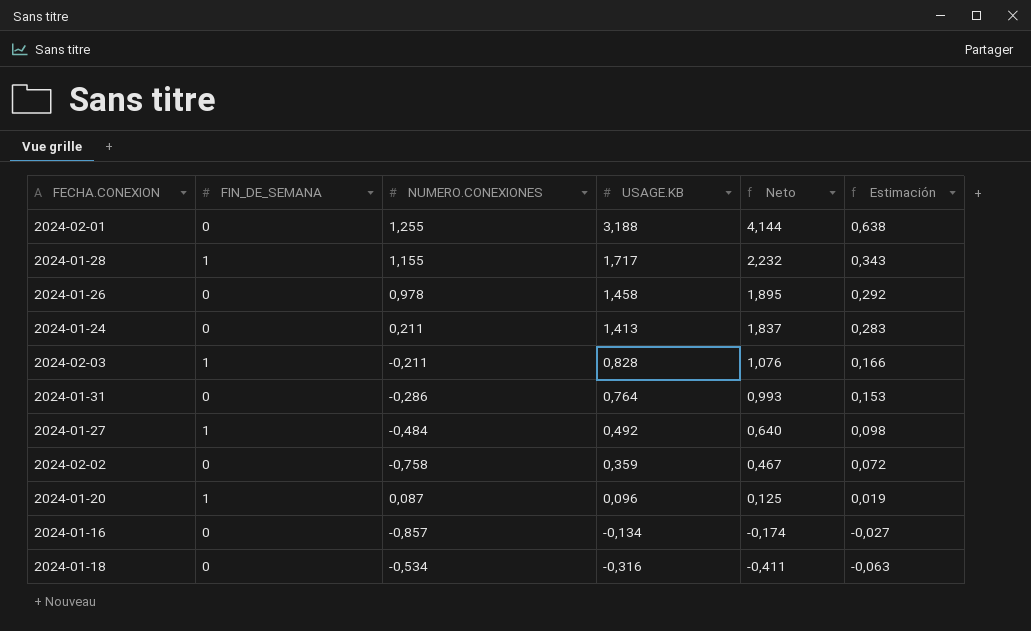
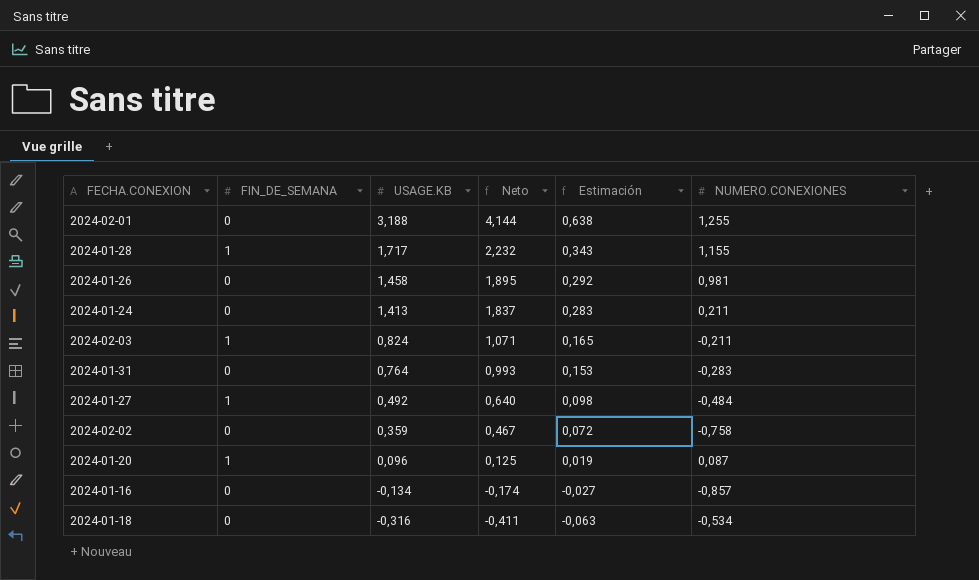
column NUMERO.CONEXIONES | position: 3 -> 6
2024-01-26 | NUMERO.CONEXIONES: 0,978 -> 0,981
2024-02-03 | USAGE.KB: 0,828 -> 0,824
2024-02-03 | Neto: 1,076 -> 1,071
2024-02-03 | Estimación: 0,166 -> 0,165
2024-01-31 | NUMERO.CONEXIONES: -0,286 -> -0,283

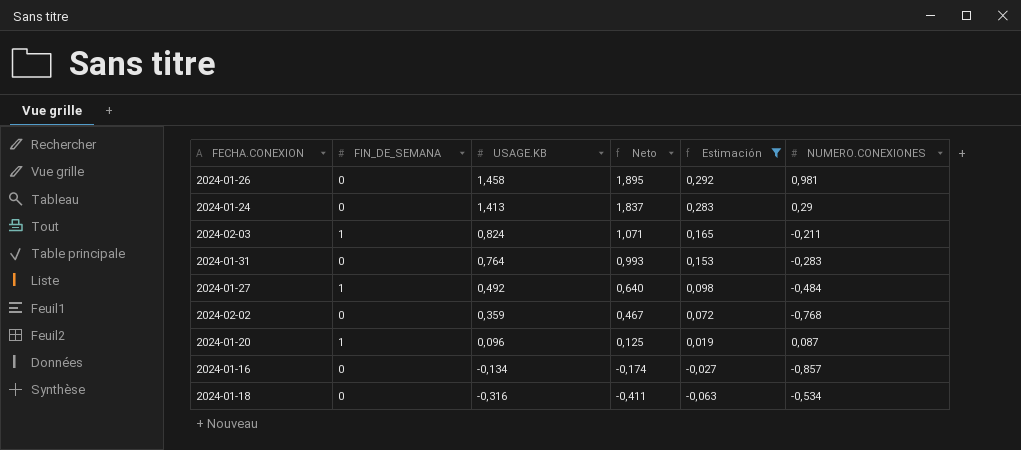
filter: none -> Estimación <= 0,292
2024-01-24 | NUMERO.CONEXIONES: 0,211 -> 0,29
2024-02-02 | NUMERO.CONEXIONES: -0,758 -> -0,768

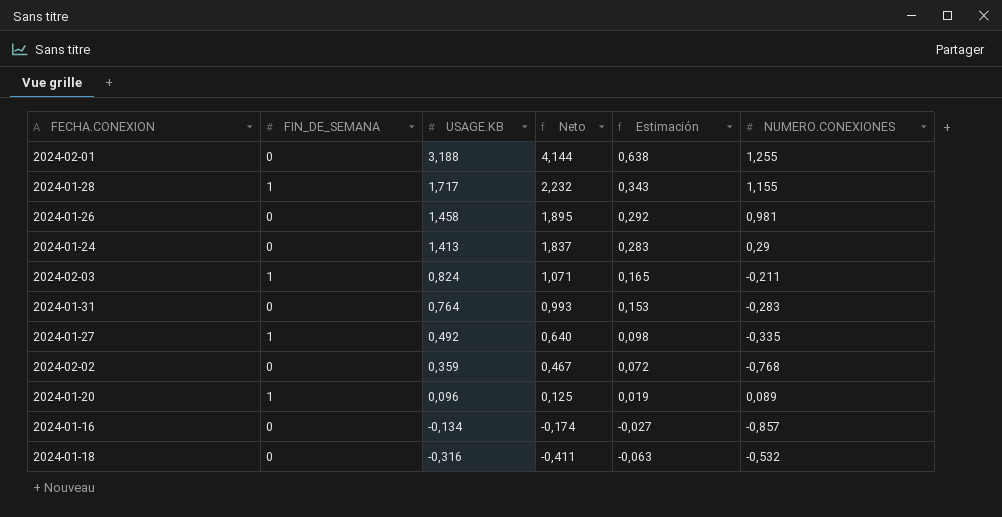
filter: Estimación <= 0,292 -> none
2024-01-27 | NUMERO.CONEXIONES: -0,484 -> -0,335
2024-01-20 | NUMERO.CONEXIONES: 0,087 -> 0,089
2024-01-18 | NUMERO.CONEXIONES: -0,534 -> -0,532

